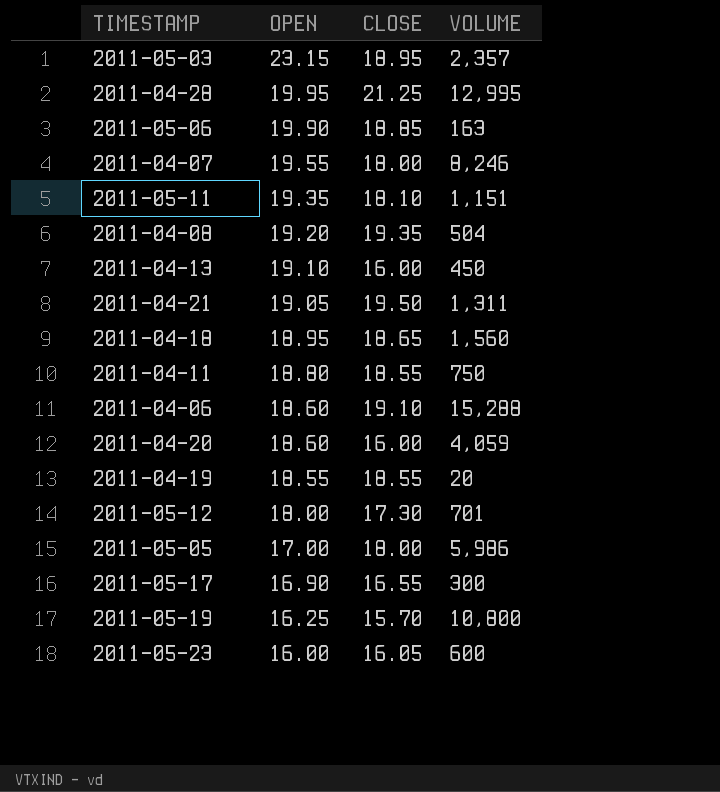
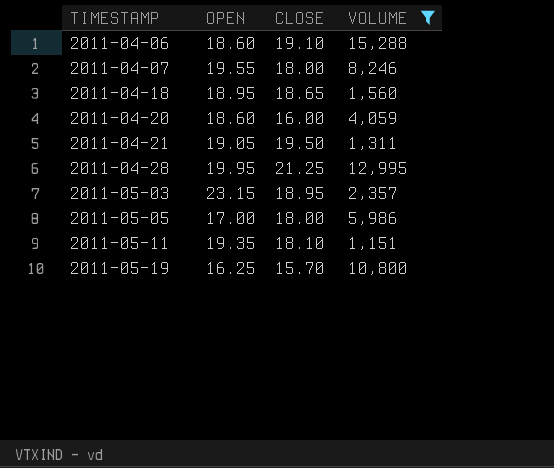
filter: none -> VOLUME >= 1,151
row order: OPEN descending -> TIMESTAMP ascending

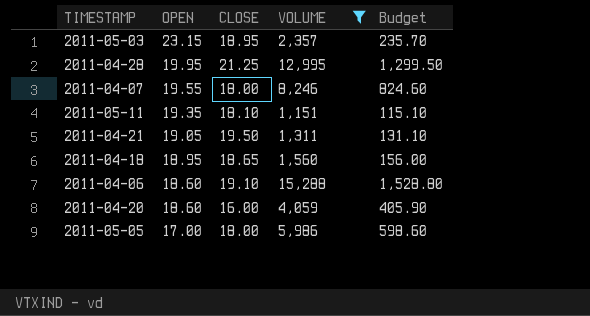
row order: TIMESTAMP ascending -> OPEN descending
column Budget | formula: none -> [VOLUME] * 0.1
row 2011-05-19: 16.25 | 15.70 | 10,800 -> none

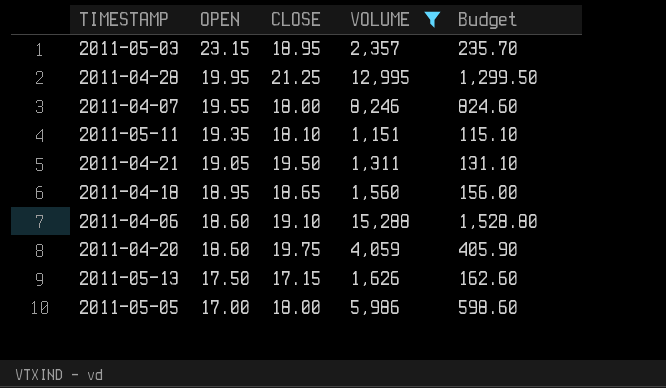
2011-04-20 | CLOSE: 16.00 -> 19.75
row 2011-05-13: none -> 17.50 | 17.15 | 1,626 | 162.60

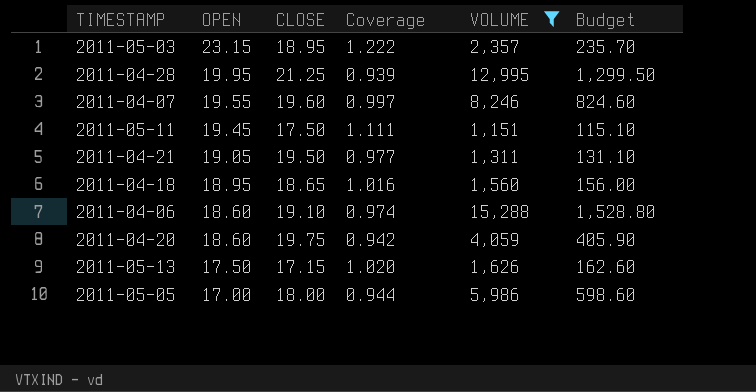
column Coverage | formula: none -> [OPEN] / [CLOSE]
2011-04-07 | CLOSE: 18.00 -> 19.60
2011-05-11 | OPEN: 19.35 -> 19.45
2011-05-11 | CLOSE: 18.10 -> 17.50

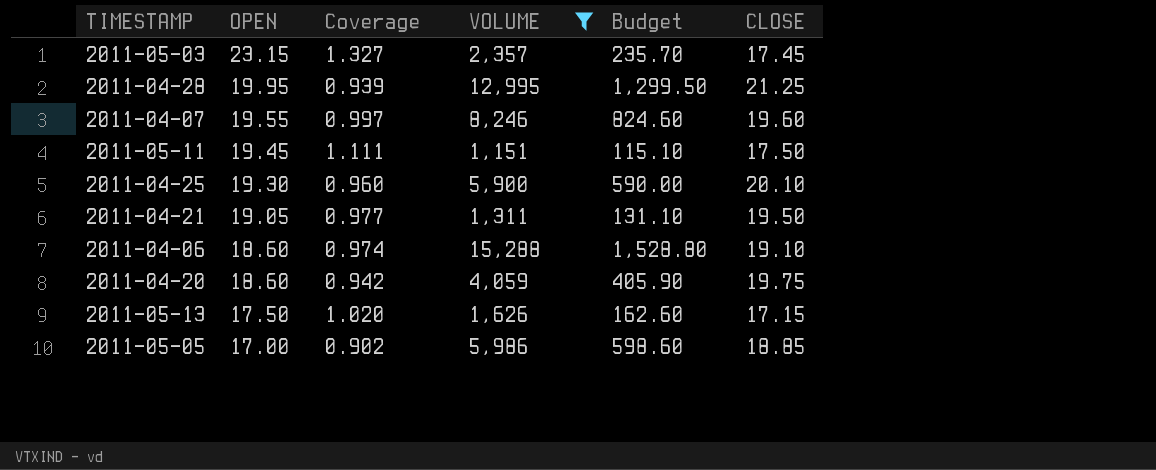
column CLOSE | position: 3 -> 6
row 2011-04-18: 18.95 | 18.65 | 1.016 | 1,560 | 156.00 -> none
2011-05-03 | Coverage: 1.222 -> 1.327
2011-05-03 | CLOSE: 18.95 -> 17.45
row 2011-04-25: none -> 19.30 | 0.960 | 5,900 | 590.00 | 20.10
2011-05-05 | Coverage: 0.944 -> 0.902
2011-05-05 | CLOSE: 18.00 -> 18.85

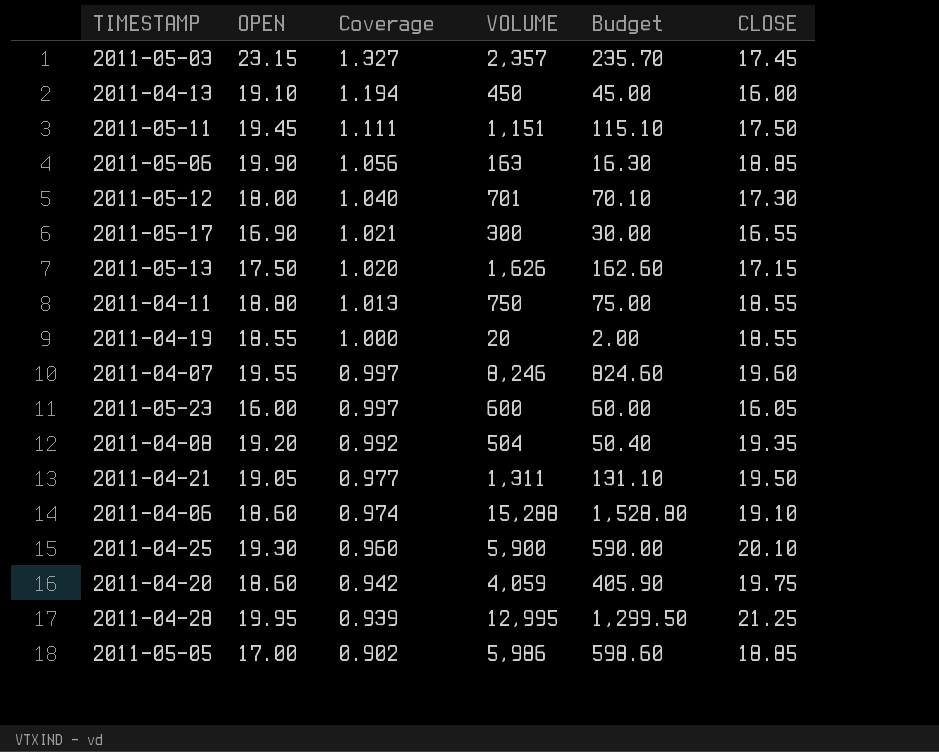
filter: VOLUME >= 1,151 -> none
row order: OPEN descending -> Coverage descending

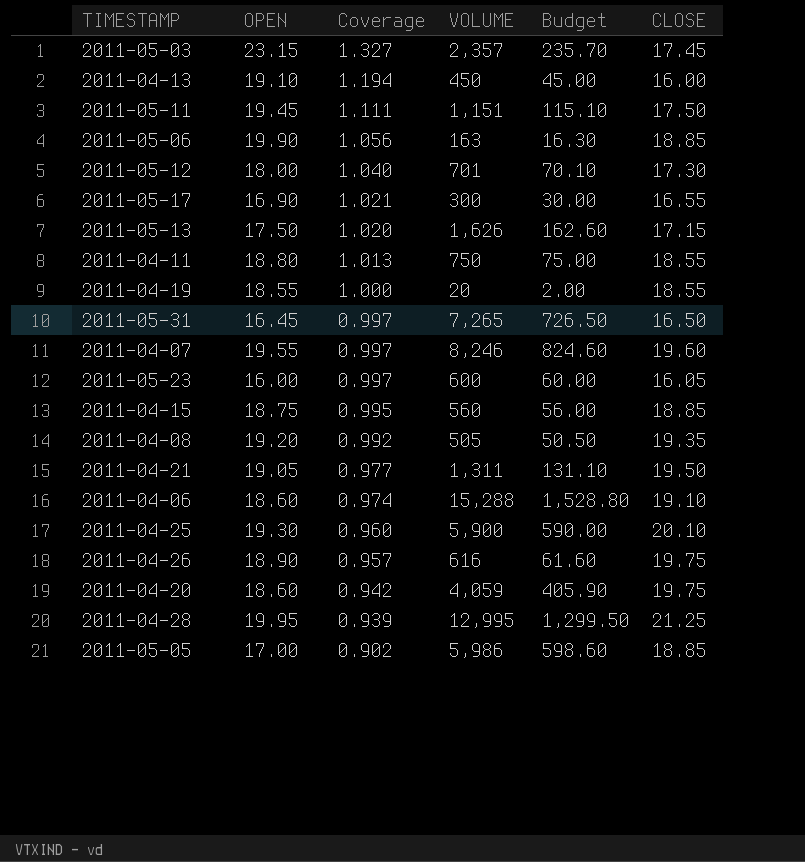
row 2011-05-31: none -> 16.45 | 0.997 | 7,265 | 726.50 | 16.50
row 2011-04-15: none -> 18.75 | 0.995 | 560 | 56.00 | 18.85
2011-04-08 | VOLUME: 504 -> 505
2011-04-08 | Budget: 50.40 -> 50.50
row 2011-04-26: none -> 18.90 | 0.957 | 616 | 61.60 | 19.75

